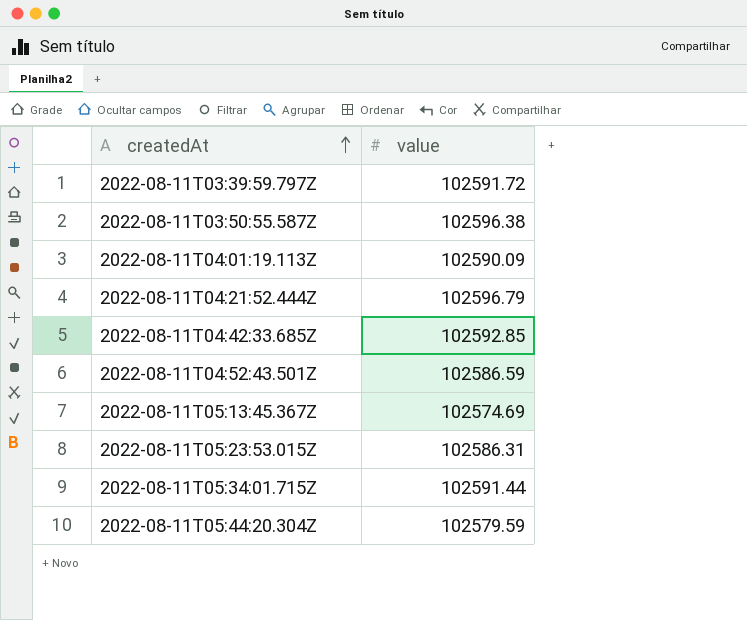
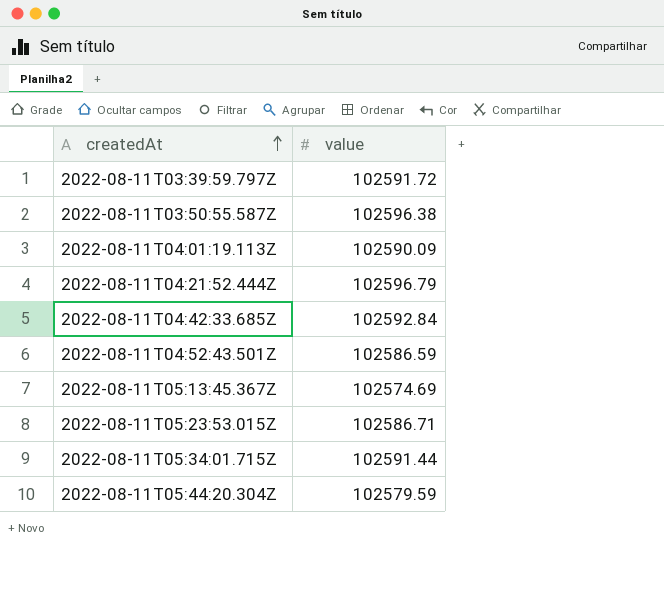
2022-08-11T04:42:33.685Z | value: 102592.85 -> 102592.84
2022-08-11T05:23:53.015Z | value: 102586.31 -> 102586.71

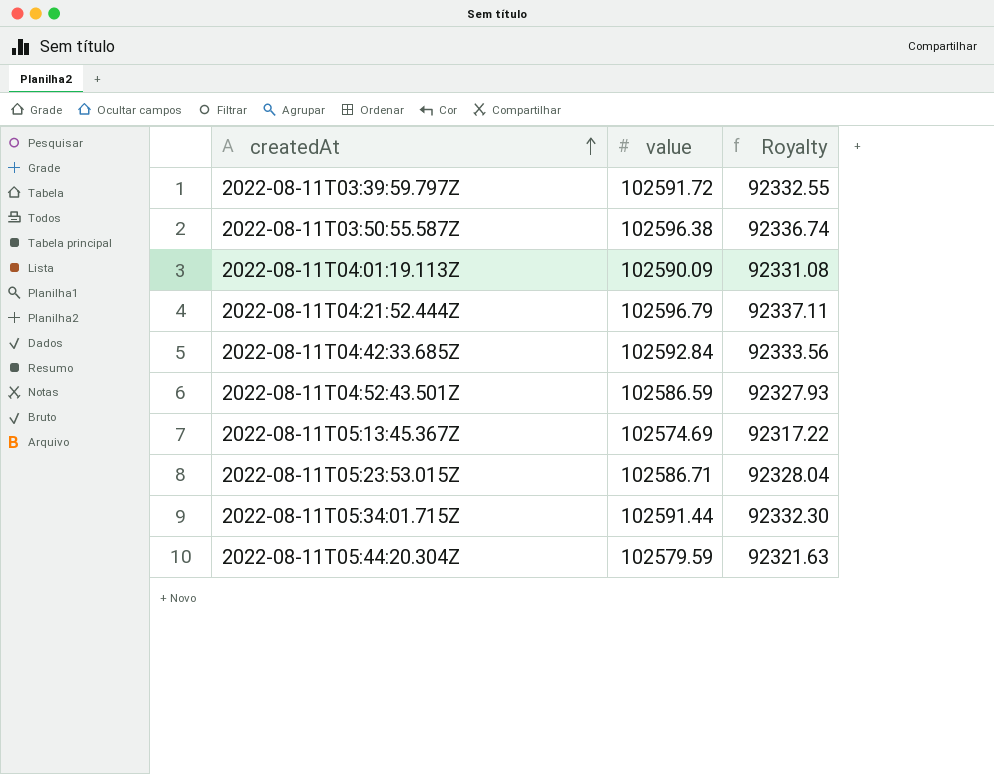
column Royalty | formula: none -> [value] * 0.9

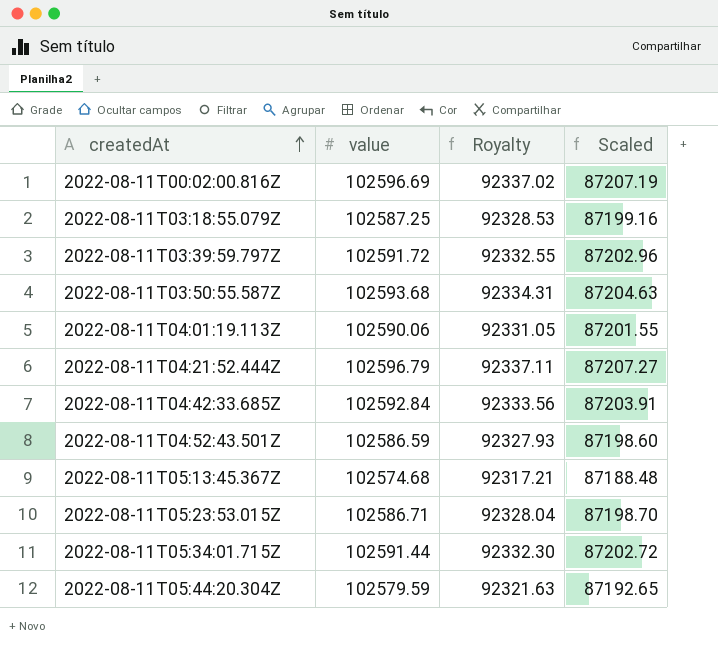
column Scaled | formula: none -> [value] * 0.85
row 2022-08-11T00:02:00.816Z: none -> 102596.69 | 92337.02 | 87207.19
row 2022-08-11T03:18:55.079Z: none -> 102587.25 | 92328.53 | 87199.16
2022-08-11T03:50:55.587Z | value: 102596.38 -> 102593.68
2022-08-11T03:50:55.587Z | Royalty: 92336.74 -> 92334.31
2022-08-11T04:01:19.113Z | value: 102590.09 -> 102590.06
2022-08-11T04:01:19.113Z | Royalty: 92331.08 -> 92331.05
2022-08-11T05:13:45.367Z | value: 102574.69 -> 102574.68
2022-08-11T05:13:45.367Z | Royalty: 92317.22 -> 92317.21

